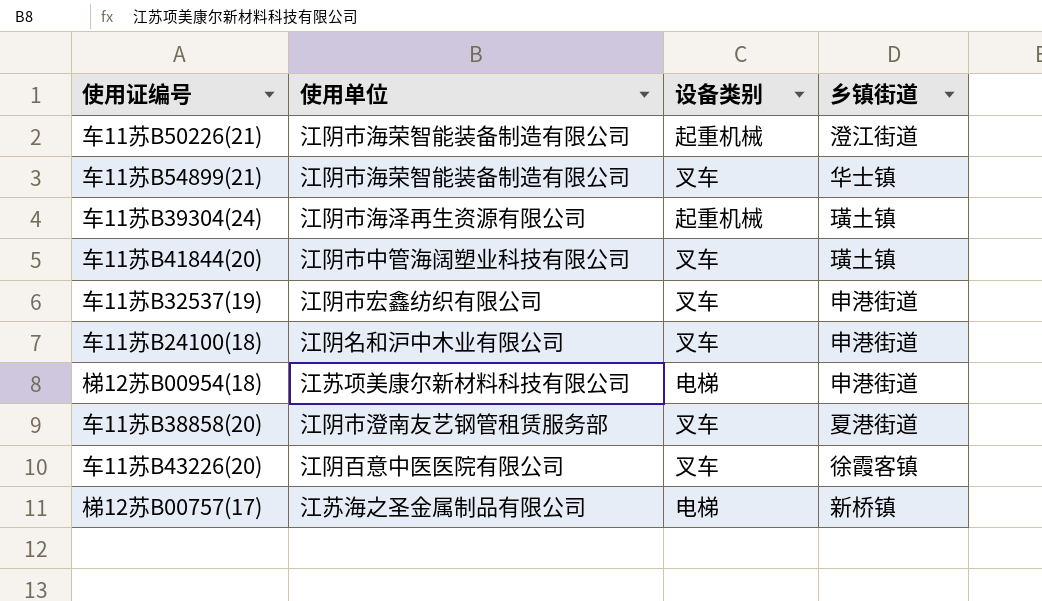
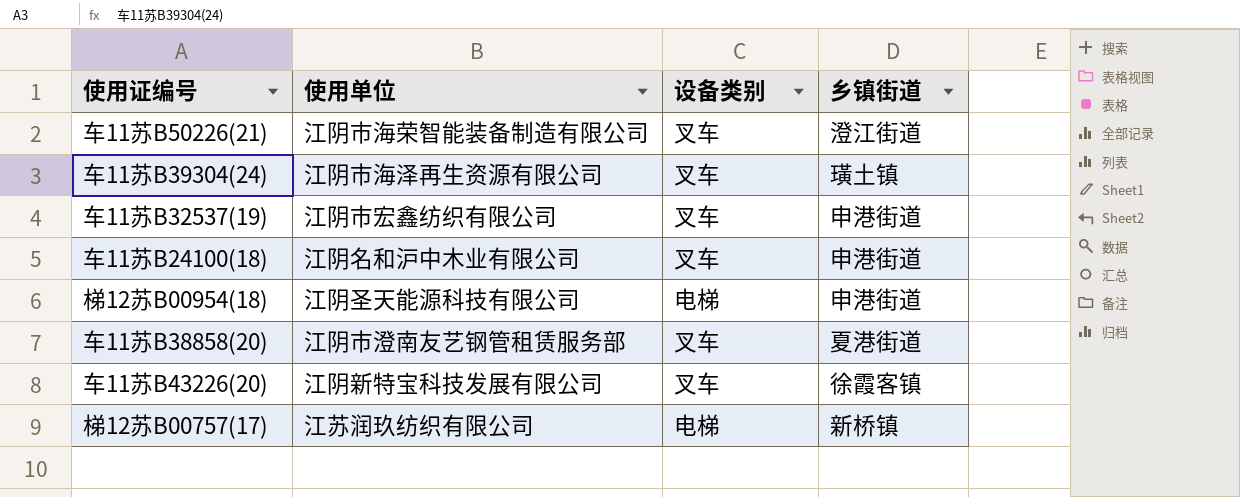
row 车11苏B54899(21): 江阴市海荣智能装备制造有限公司 | 叉车 | 华士镇 -> none
row 车11苏B41844(20): 江阴市中管海阔塑业科技有限公司 | 叉车 | 璜土镇 -> none
车11苏B50226(21) | 设备类别: 起重机械 -> 叉车
车11苏B39304(24) | 设备类别: 起重机械 -> 叉车
梯12苏B00954(18) | 使用单位: 江苏项美康尔新材料科技有限公司 -> 江阴圣天能源科技有限公司
车11苏B43226(20) | 使用单位: 江阴百意中医医院有限公司 -> 江阴新特宝科技发展有限公司
梯12苏B00757(17) | 使用单位: 江苏海之圣金属制品有限公司 -> 江苏润玖纺织有限公司

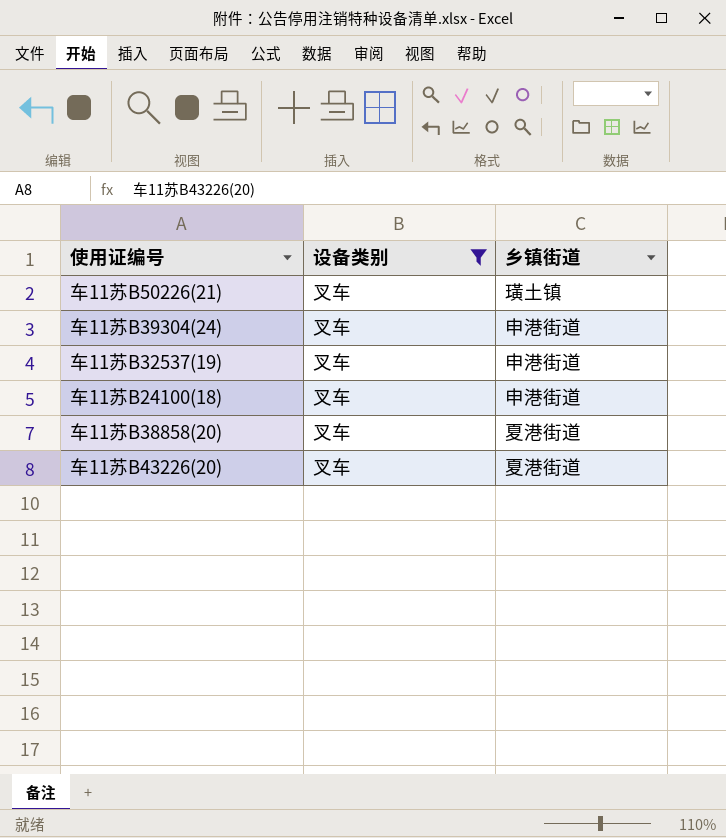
filter: none -> 设备类别 = 叉车
column 使用单位 | position: 2 -> none
车11苏B50226(21) | 乡镇街道: 澄江街道 -> 璜土镇
车11苏B39304(24) | 乡镇街道: 璜土镇 -> 申港街道
车11苏B43226(20) | 乡镇街道: 徐霞客镇 -> 夏港街道

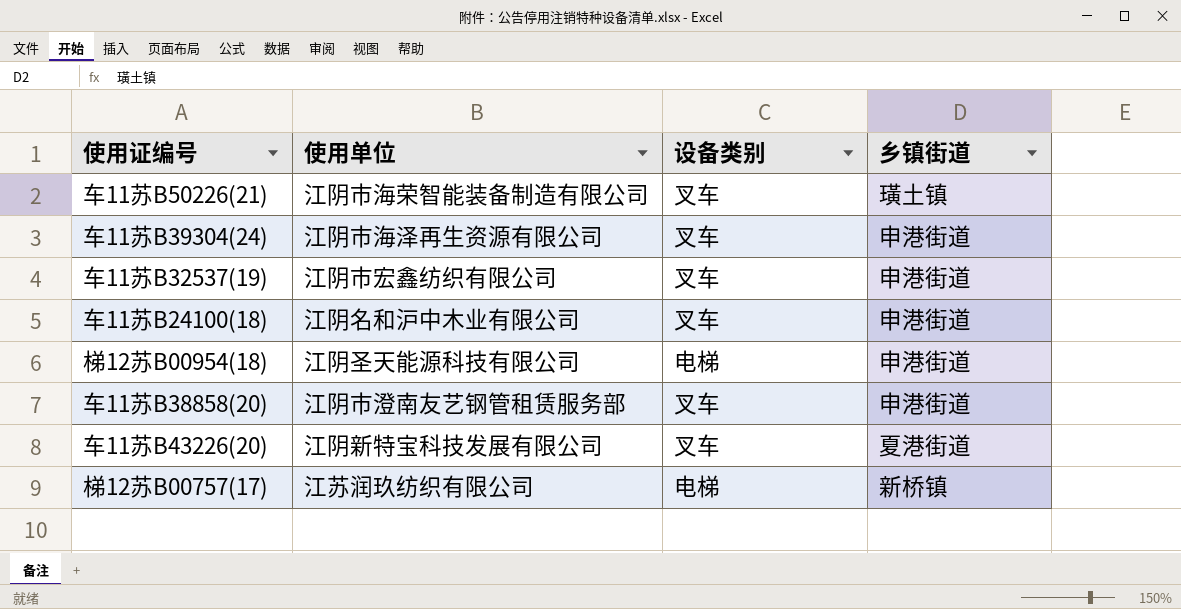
filter: 设备类别 = 叉车 -> none
column 使用单位 | position: none -> 2
车11苏B38858(20) | 乡镇街道: 夏港街道 -> 申港街道

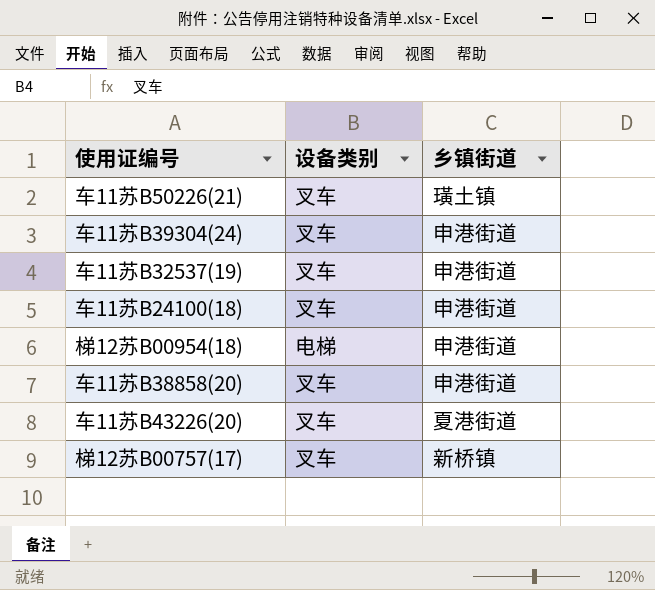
column 使用单位 | position: 2 -> none
梯12苏B00757(17) | 设备类别: 电梯 -> 叉车

